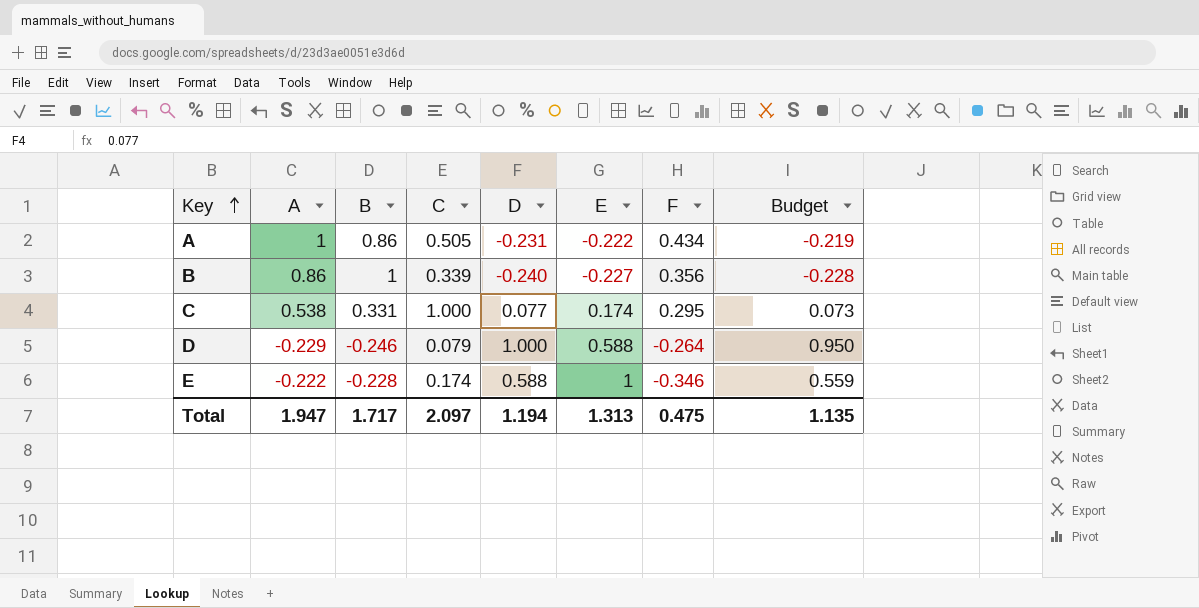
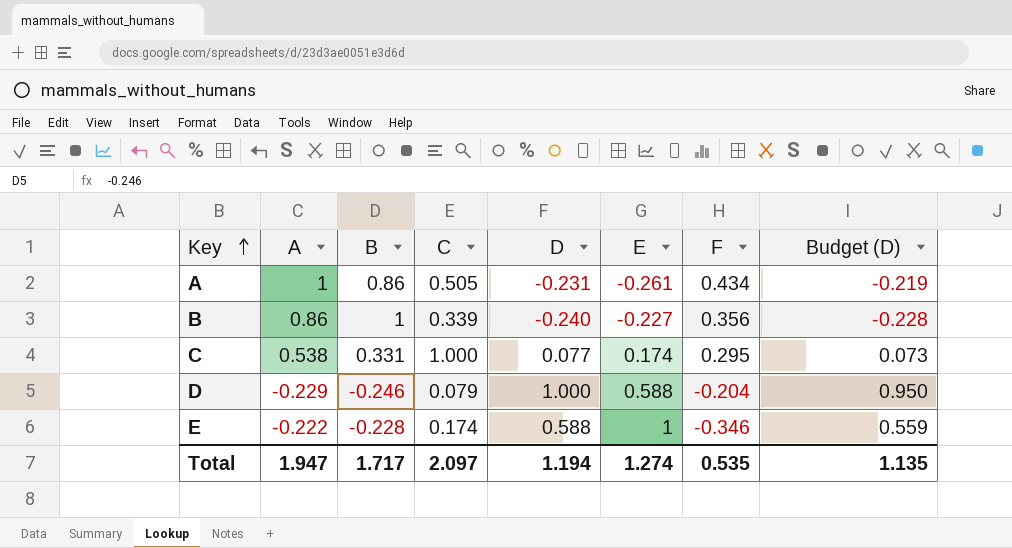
column name: Budget -> Budget (D)
A | E: -0.222 -> -0.261
D | F: -0.264 -> -0.204
Total | E: 1.313 -> 1.274
Total | F: 0.475 -> 0.535

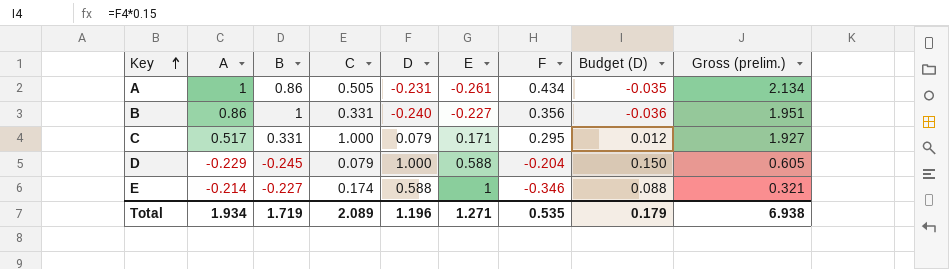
column Budget (D) | formula: [D] * 0.95 -> [D] * 0.15
column Gross (prelim.) | formula: none -> [A] + [B] + [C] + [D]
B | C: 0.339 -> 0.331
C | A: 0.538 -> 0.517
C | D: 0.077 -> 0.079
C | E: 0.174 -> 0.171
D | B: -0.246 -> -0.245
E | A: -0.222 -> -0.214
E | B: -0.228 -> -0.227
Total | A: 1.947 -> 1.934
Total | B: 1.717 -> 1.719
Total | C: 2.097 -> 2.089
Total | D: 1.194 -> 1.196
Total | E: 1.274 -> 1.271
Total | Budget (D): 1.135 -> 0.179

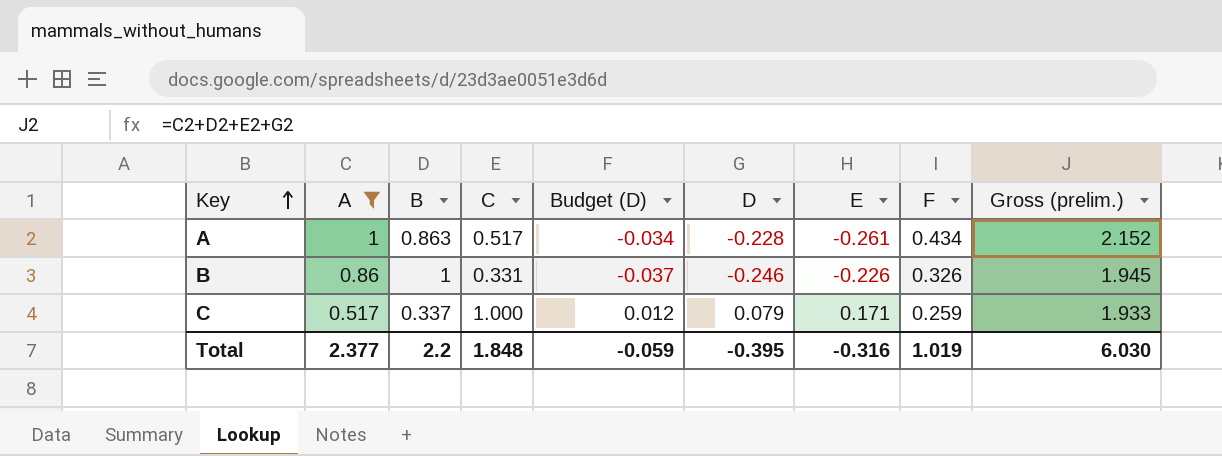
filter: none -> A >= 0.517
column Budget (D) | position: 8 -> 5
A | B: 0.86 -> 0.863
A | C: 0.505 -> 0.517
A | Budget (D): -0.035 -> -0.034
A | D: -0.231 -> -0.228
A | Gross (prelim.): 2.134 -> 2.152
B | Budget (D): -0.036 -> -0.037
B | D: -0.240 -> -0.246
B | E: -0.227 -> -0.226
B | F: 0.356 -> 0.326
B | Gross (prelim.): 1.951 -> 1.945
C | B: 0.331 -> 0.337
C | F: 0.295 -> 0.259
C | Gross (prelim.): 1.927 -> 1.933
Total | A: 1.934 -> 2.377
Total | B: 1.719 -> 2.2
Total | C: 2.089 -> 1.848
Total | Budget (D): 0.179 -> -0.059
Total | D: 1.196 -> -0.395
Total | E: 1.271 -> -0.316
Total | F: 0.535 -> 1.019
Total | Gross (prelim.): 6.938 -> 6.030

